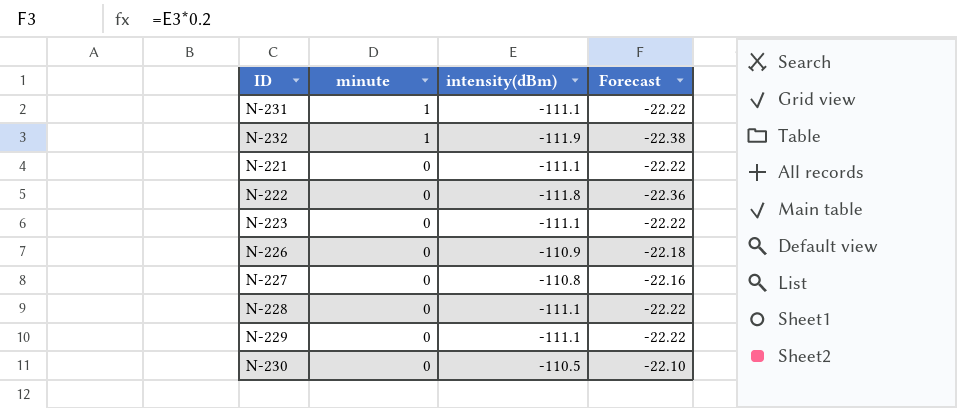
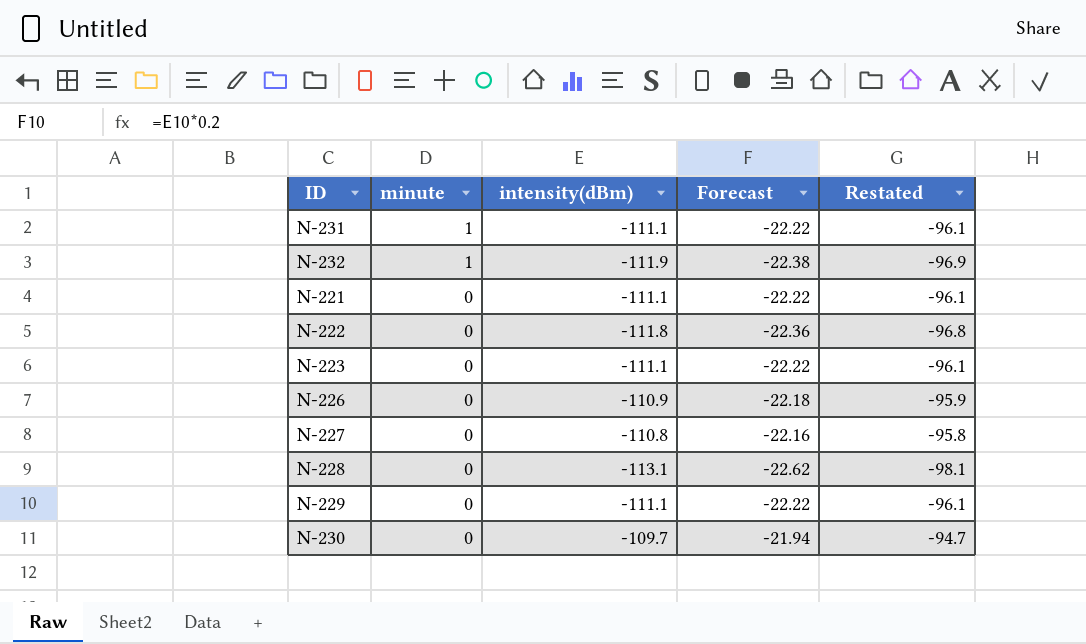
column Restated | formula: none -> [intensity(dBm)] + 15
N-228 | intensity(dBm): -111.1 -> -113.1
N-228 | Forecast: -22.22 -> -22.62
N-230 | intensity(dBm): -110.5 -> -109.7
N-230 | Forecast: -22.10 -> -21.94

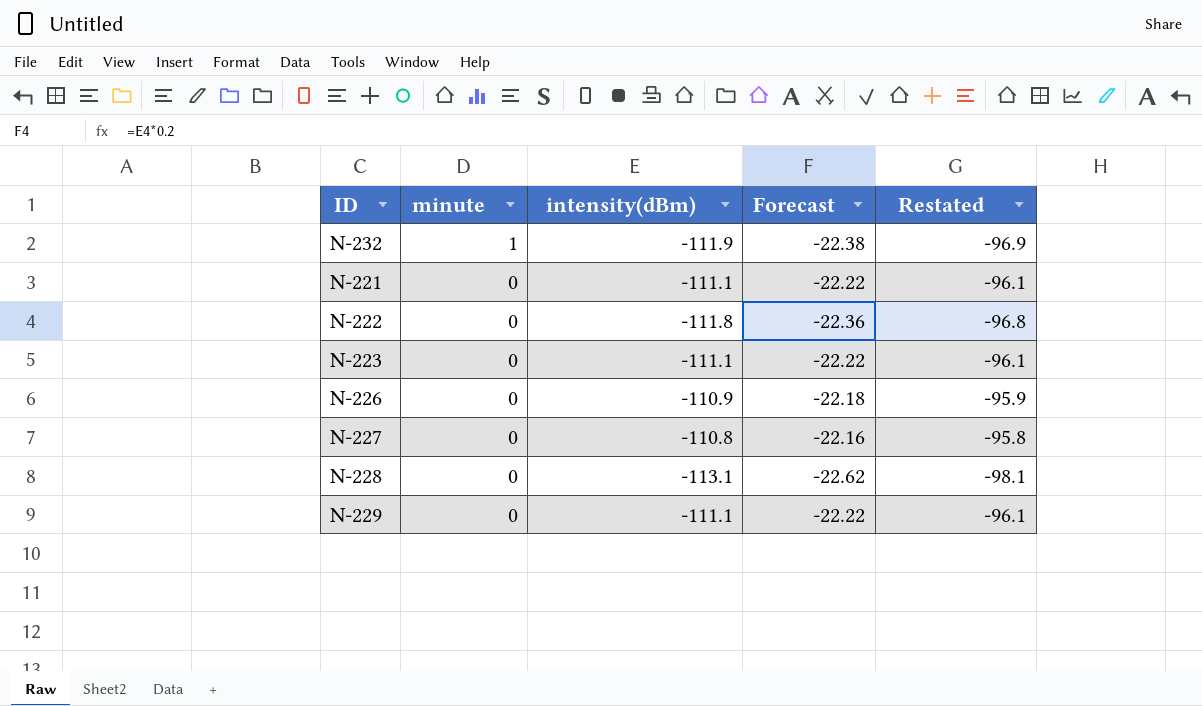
row N-231: 1 | -111.1 | -22.22 | -96.1 -> none
row N-230: 0 | -109.7 | -21.94 | -94.7 -> none

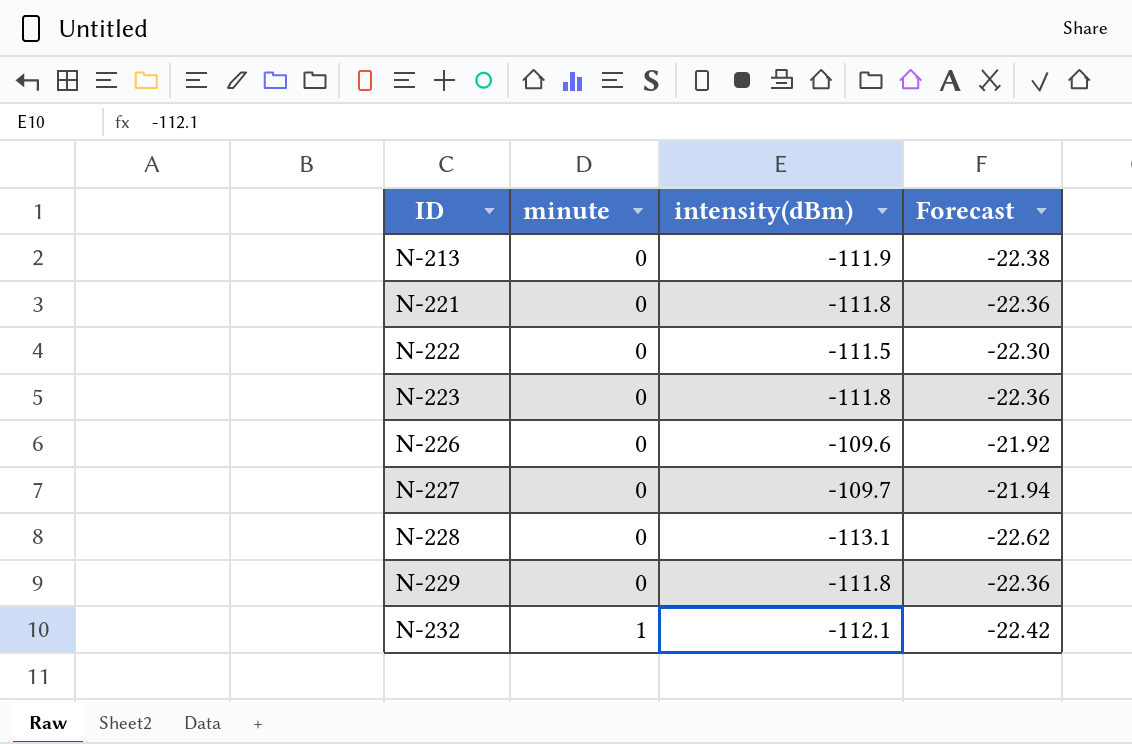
row order: minute descending -> ID ascending
column Restated | formula: [intensity(dBm)] + 15 -> none
row N-213: none -> 0 | -111.9 | -22.38
N-221 | intensity(dBm): -111.1 -> -111.8
N-221 | Forecast: -22.22 -> -22.36
N-222 | intensity(dBm): -111.8 -> -111.5
N-222 | Forecast: -22.36 -> -22.30
N-223 | intensity(dBm): -111.1 -> -111.8
N-223 | Forecast: -22.22 -> -22.36
N-226 | intensity(dBm): -110.9 -> -109.6
N-226 | Forecast: -22.18 -> -21.92
N-227 | intensity(dBm): -110.8 -> -109.7
N-227 | Forecast: -22.16 -> -21.94
N-229 | intensity(dBm): -111.1 -> -111.8
N-229 | Forecast: -22.22 -> -22.36
N-232 | intensity(dBm): -111.9 -> -112.1
N-232 | Forecast: -22.38 -> -22.42

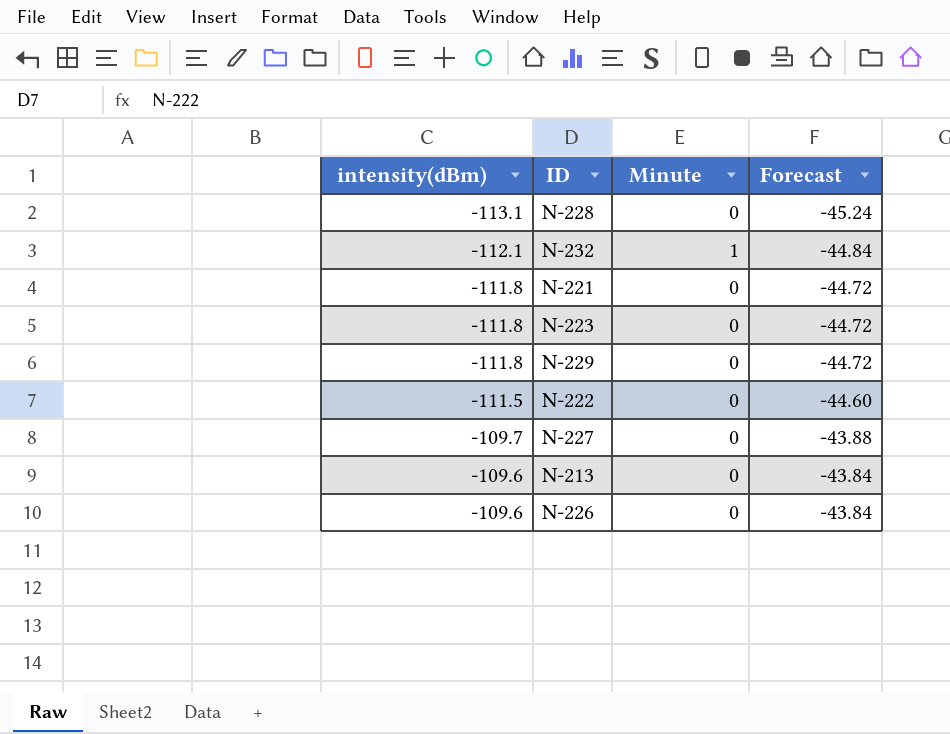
row order: ID ascending -> intensity(dBm) ascending
column intensity(dBm) | position: 3 -> 1
column name: minute -> Minute
column Forecast | formula: [intensity(dBm)] * 0.2 -> [intensity(dBm)] * 0.4
N-213 | intensity(dBm): -111.9 -> -109.6

